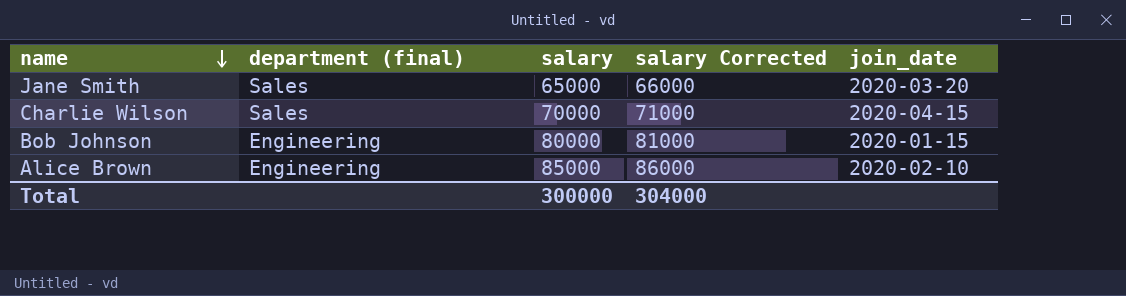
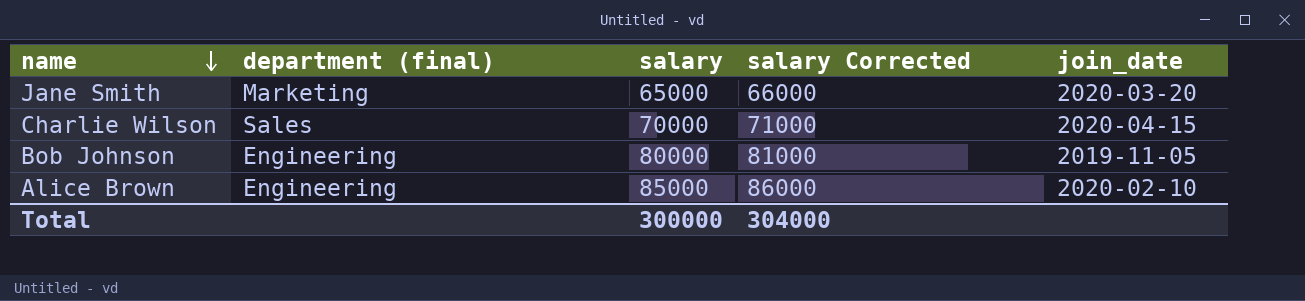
Jane Smith | department (final): Sales -> Marketing
Bob Johnson | join_date: 2020-01-15 -> 2019-11-05

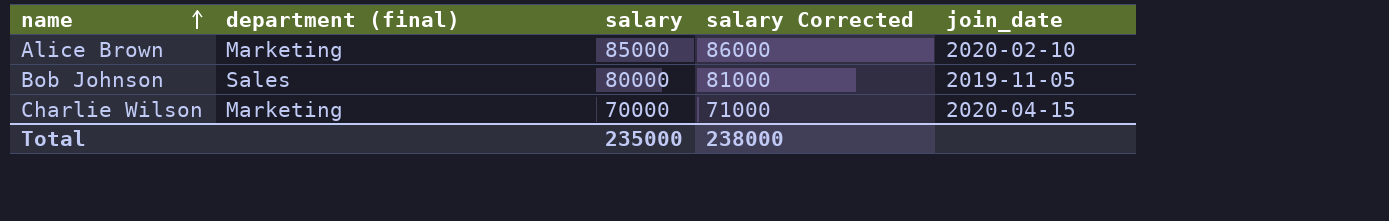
row order: name descending -> name ascending
row Jane Smith: Marketing | 65000 | 66000 | 2020-03-20 -> none
Alice Brown | department (final): Engineering -> Marketing
Bob Johnson | department (final): Engineering -> Sales
Charlie Wilson | department (final): Sales -> Marketing
Total | salary: 300000 -> 235000
Total | salary Corrected: 304000 -> 238000

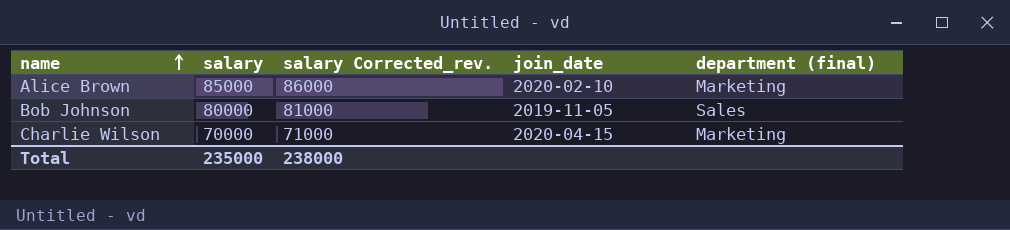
column name: salary Corrected -> salary Corrected_rev.
column department (final) | position: 2 -> 5

